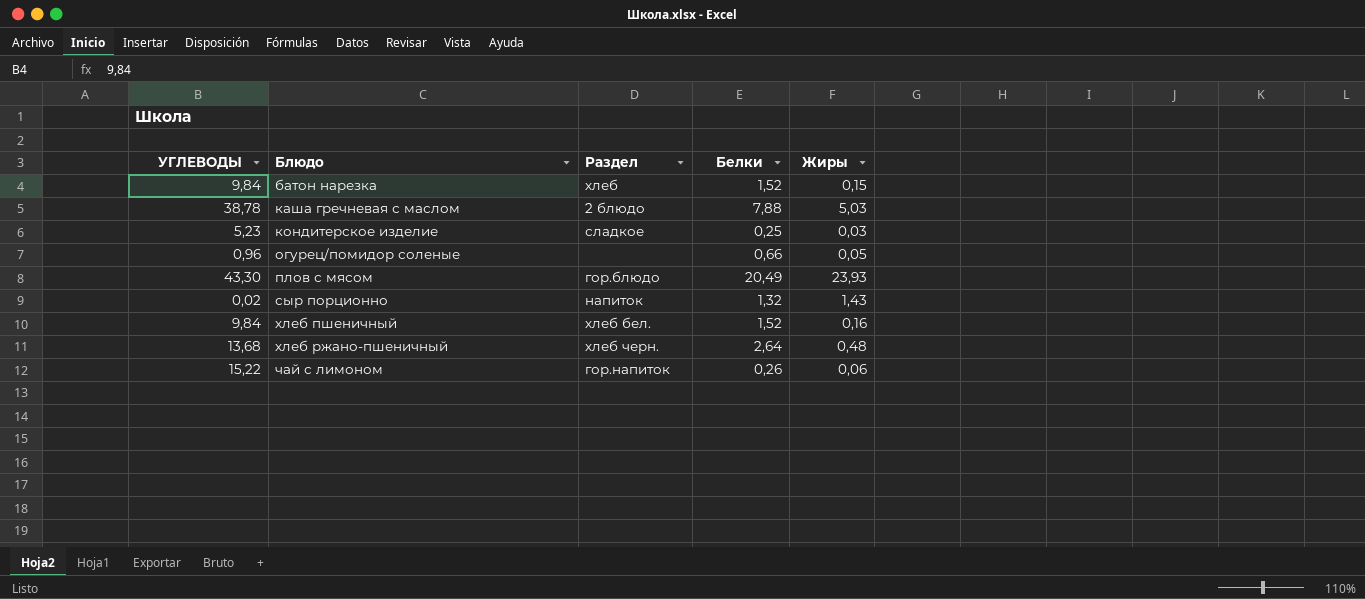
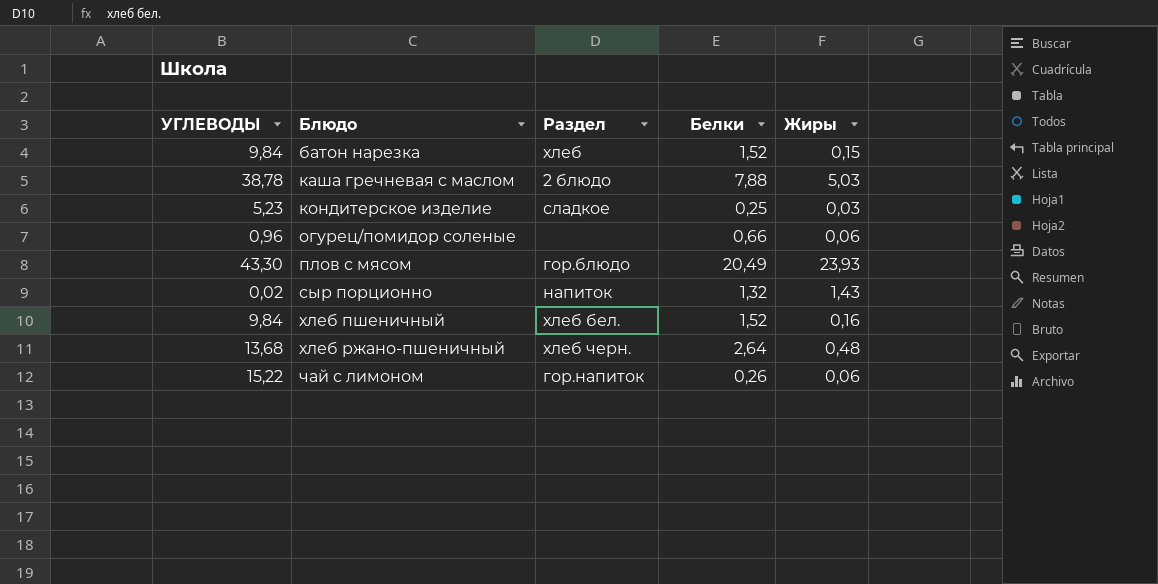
огурец/помидор соленые | Жиры: 0,05 -> 0,06

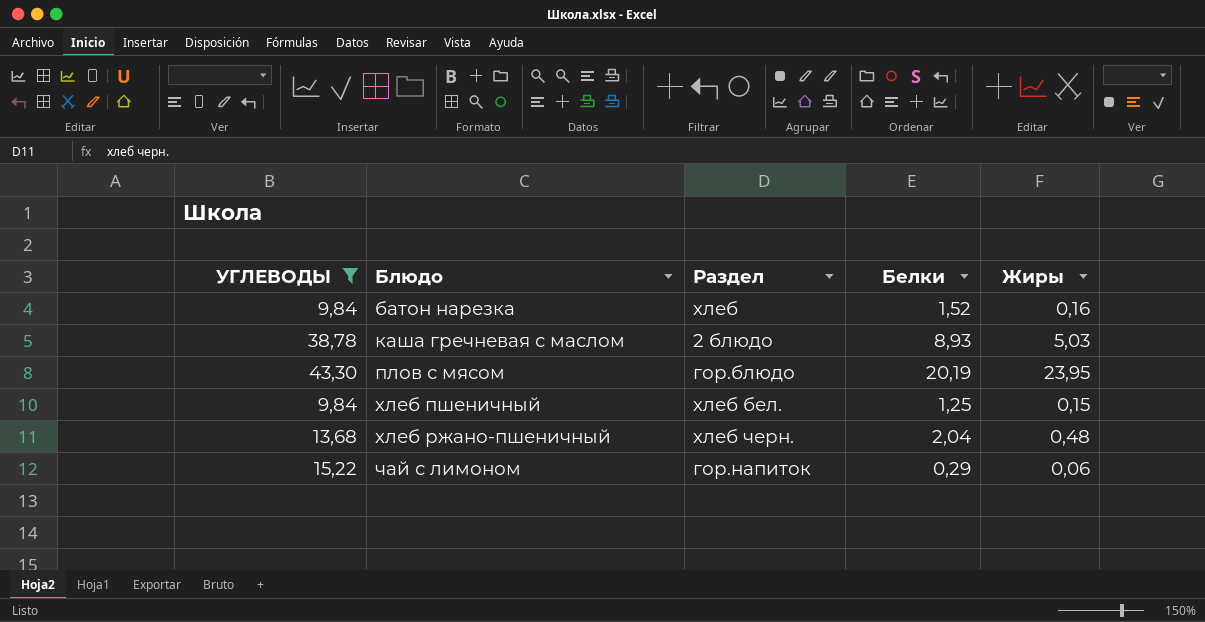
filter: none -> УГЛЕВОДЫ >= 9,84
батон нарезка | Жиры: 0,15 -> 0,16
каша гречневая с маслом | Белки: 7,88 -> 8,93
плов с мясом | Белки: 20,49 -> 20,19
плов с мясом | Жиры: 23,93 -> 23,95
хлеб пшеничный | Белки: 1,52 -> 1,25
хлеб пшеничный | Жиры: 0,16 -> 0,15
хлеб ржано-пшеничный | Белки: 2,64 -> 2,04
чай с лимоном | Белки: 0,26 -> 0,29

